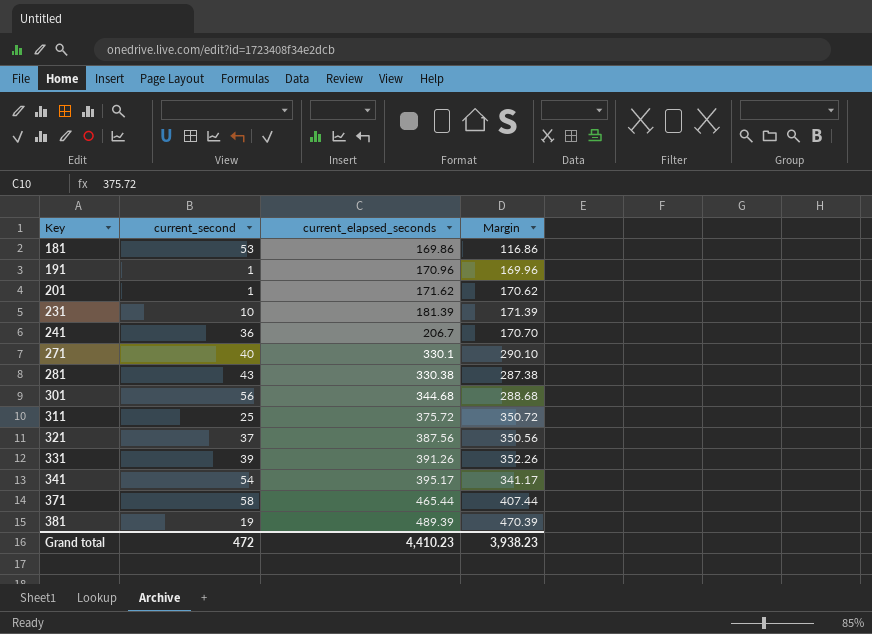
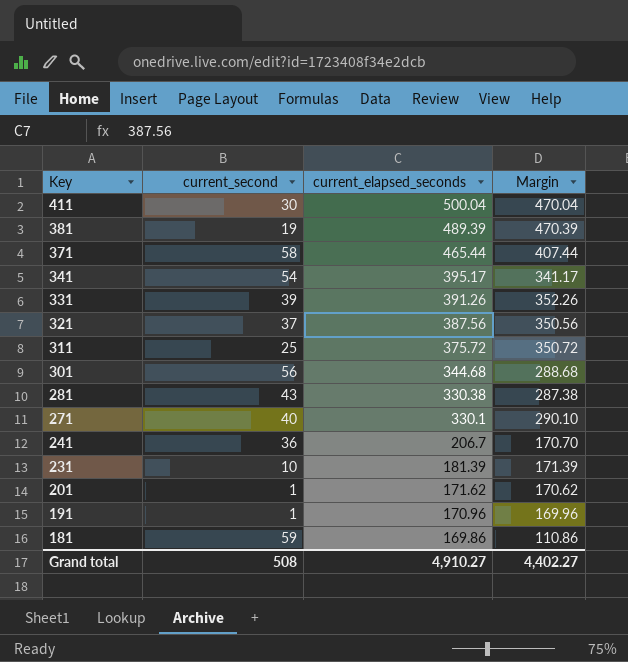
row order: Key ascending -> Key descending
row 411: none -> 30 | 500.04 | 470.04
181 | current_second: 53 -> 59
181 | Margin: 116.86 -> 110.86
Grand total | current_second: 472 -> 508
Grand total | current_elapsed_seconds: 4,410.23 -> 4,910.27
Grand total | Margin: 3,938.23 -> 4,402.27

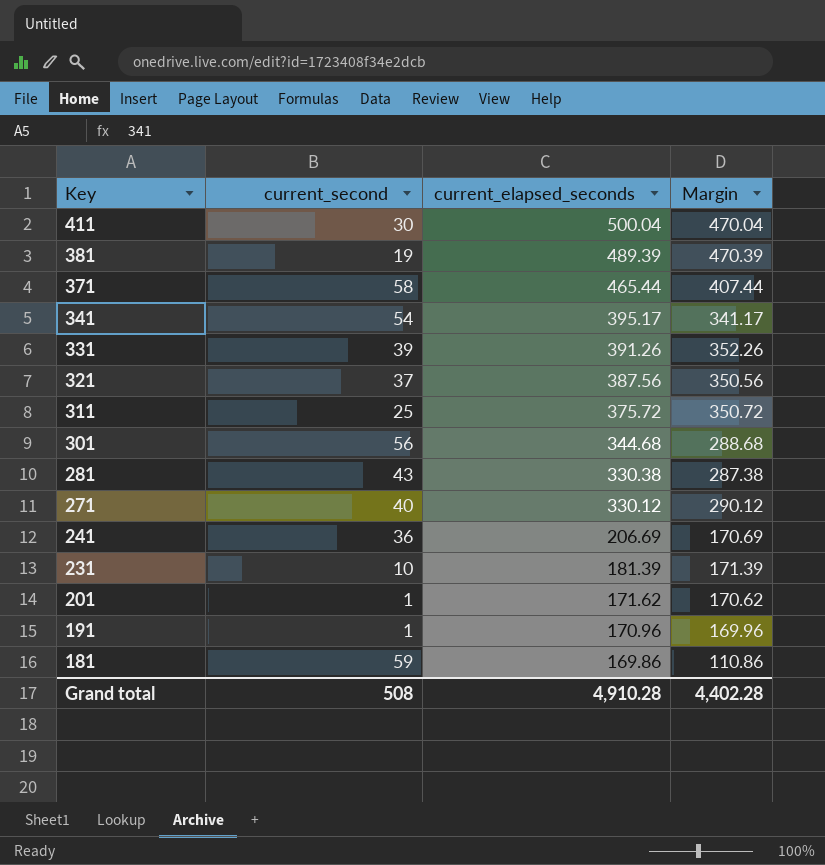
271 | current_elapsed_seconds: 330.1 -> 330.12
271 | Margin: 290.10 -> 290.12
241 | current_elapsed_seconds: 206.7 -> 206.69
241 | Margin: 170.70 -> 170.69
Grand total | current_elapsed_seconds: 4,910.27 -> 4,910.28
Grand total | Margin: 4,402.27 -> 4,402.28

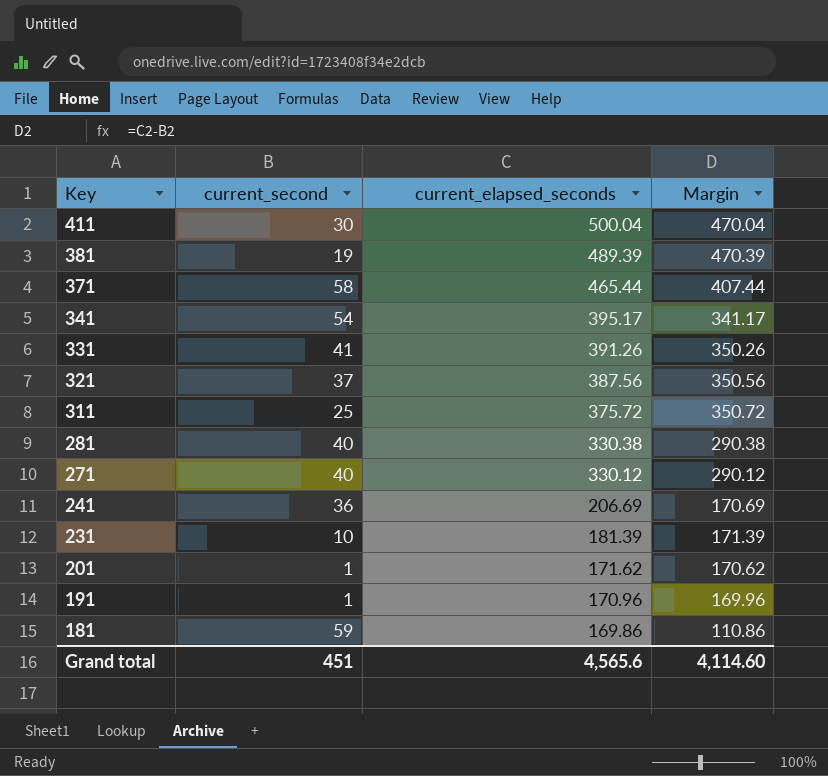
row 301: 56 | 344.68 | 288.68 -> none
331 | current_second: 39 -> 41
331 | Margin: 352.26 -> 350.26
281 | current_second: 43 -> 40
281 | Margin: 287.38 -> 290.38
Grand total | current_second: 508 -> 451
Grand total | current_elapsed_seconds: 4,910.28 -> 4,565.6
Grand total | Margin: 4,402.28 -> 4,114.60

